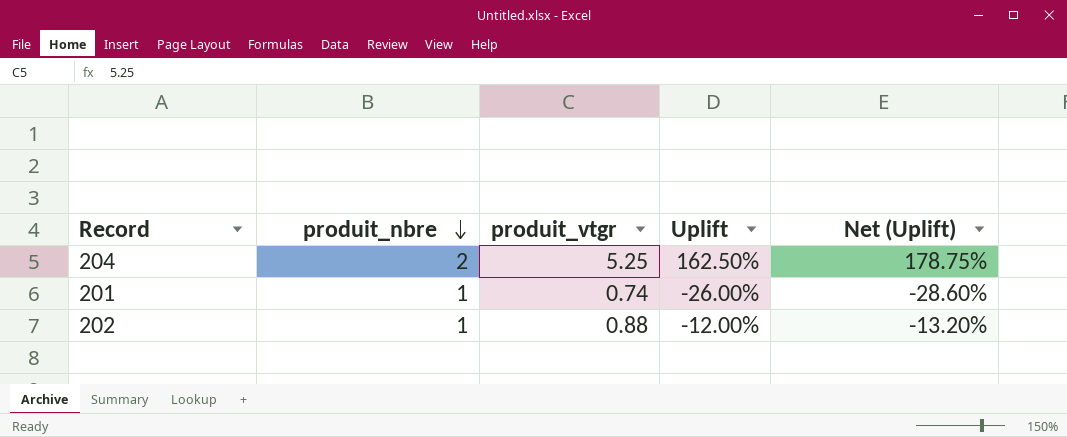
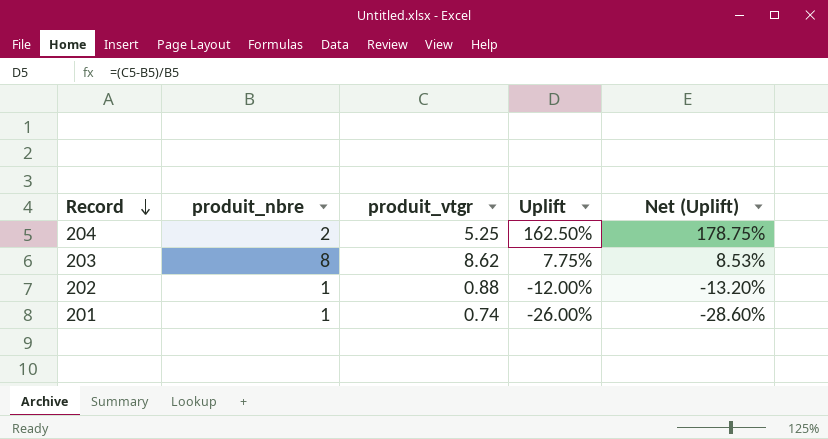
row order: produit_nbre descending -> Record descending
row 203: none -> 8 | 8.62 | 7.75% | 8.53%

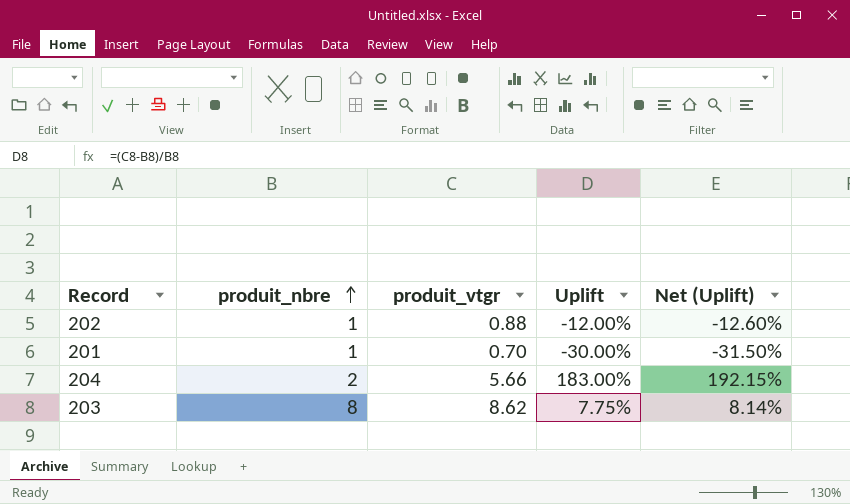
row order: Record descending -> produit_nbre ascending
column Net (Uplift) | formula: [Uplift] * 1.1 -> [Uplift] * 1.05
201 | produit_vtgr: 0.74 -> 0.70
201 | Uplift: -26.00% -> -30.00%
204 | produit_vtgr: 5.25 -> 5.66
204 | Uplift: 162.50% -> 183.00%

